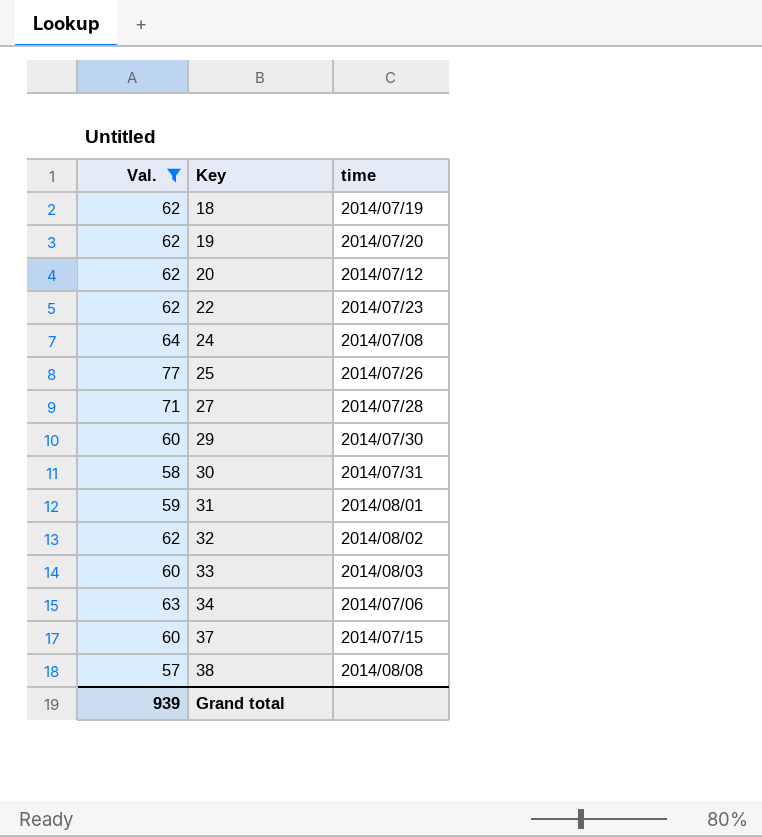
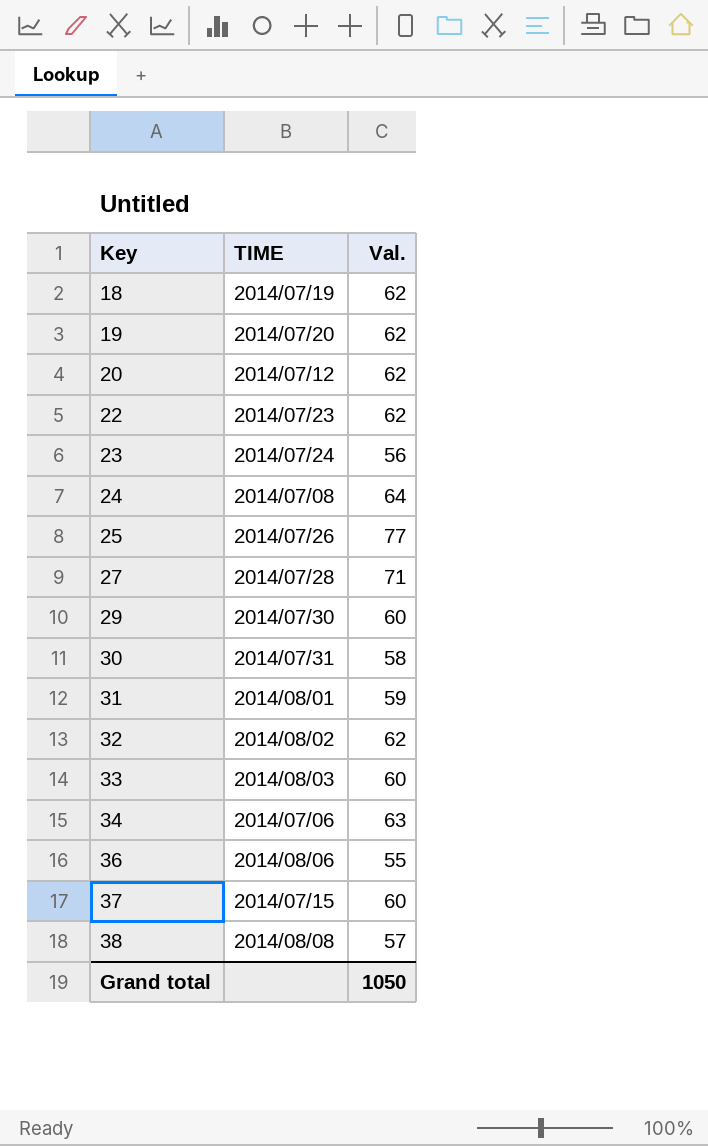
filter: Val. >= 57 -> none
column name: time -> TIME
column Val. | position: 1 -> 3
Grand total | Val.: 939 -> 1050

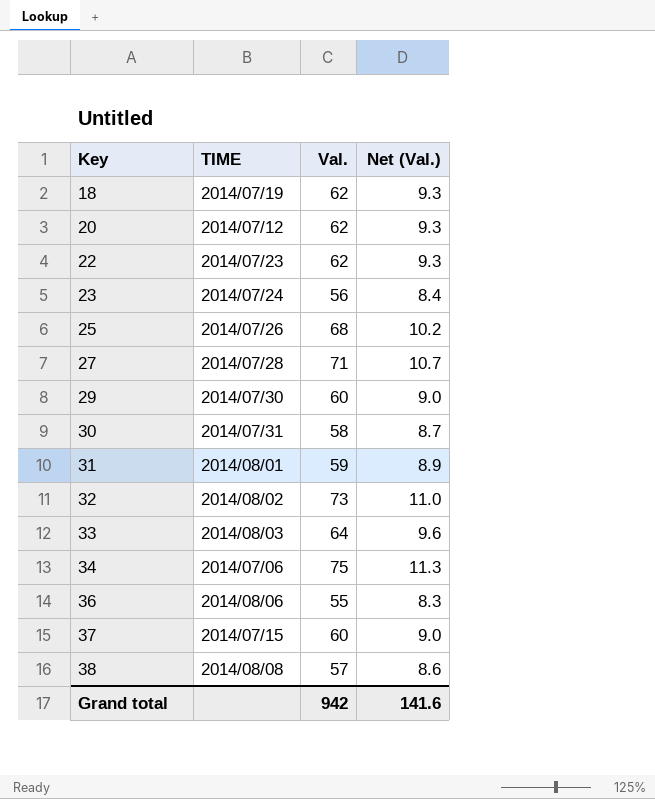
column Net (Val.) | formula: none -> [Val.] * 0.15
row 19: 2014/07/20 | 62 -> none
row 24: 2014/07/08 | 64 -> none
25 | Val.: 77 -> 68
32 | Val.: 62 -> 73
33 | Val.: 60 -> 64
34 | Val.: 63 -> 75
Grand total | Val.: 1050 -> 942

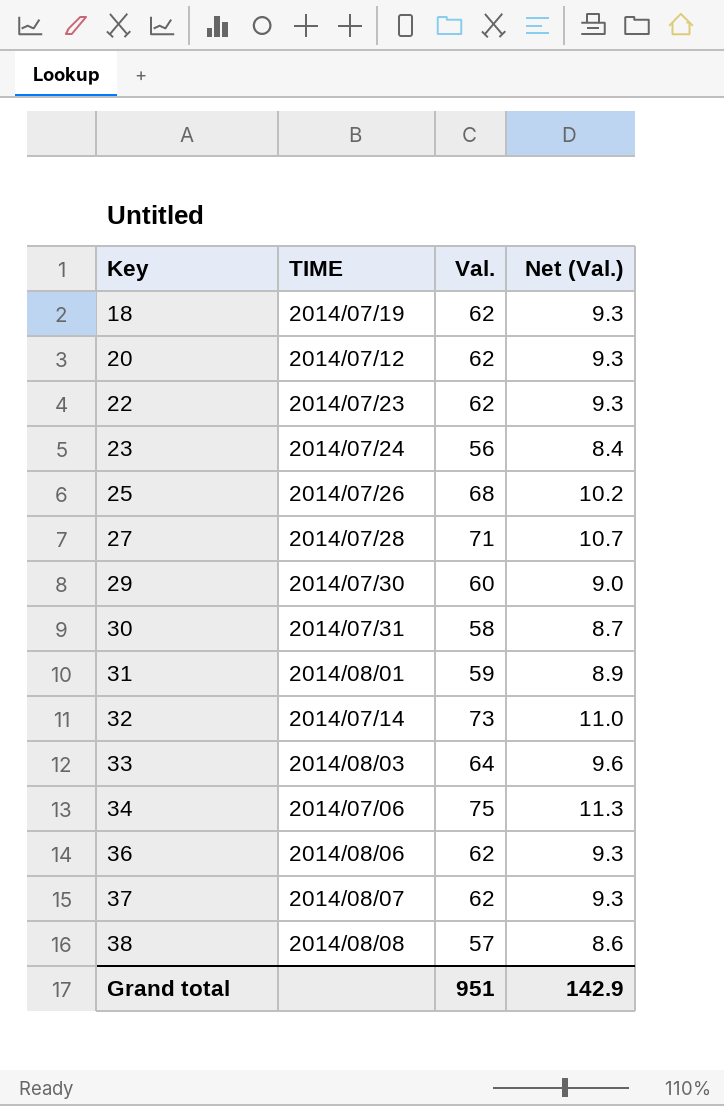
32 | TIME: 2014/08/02 -> 2014/07/14
36 | Val.: 55 -> 62
36 | Net (Val.): 8.3 -> 9.3
37 | TIME: 2014/07/15 -> 2014/08/07
37 | Val.: 60 -> 62
37 | Net (Val.): 9.0 -> 9.3
Grand total | Val.: 942 -> 951
Grand total | Net (Val.): 141.6 -> 142.9

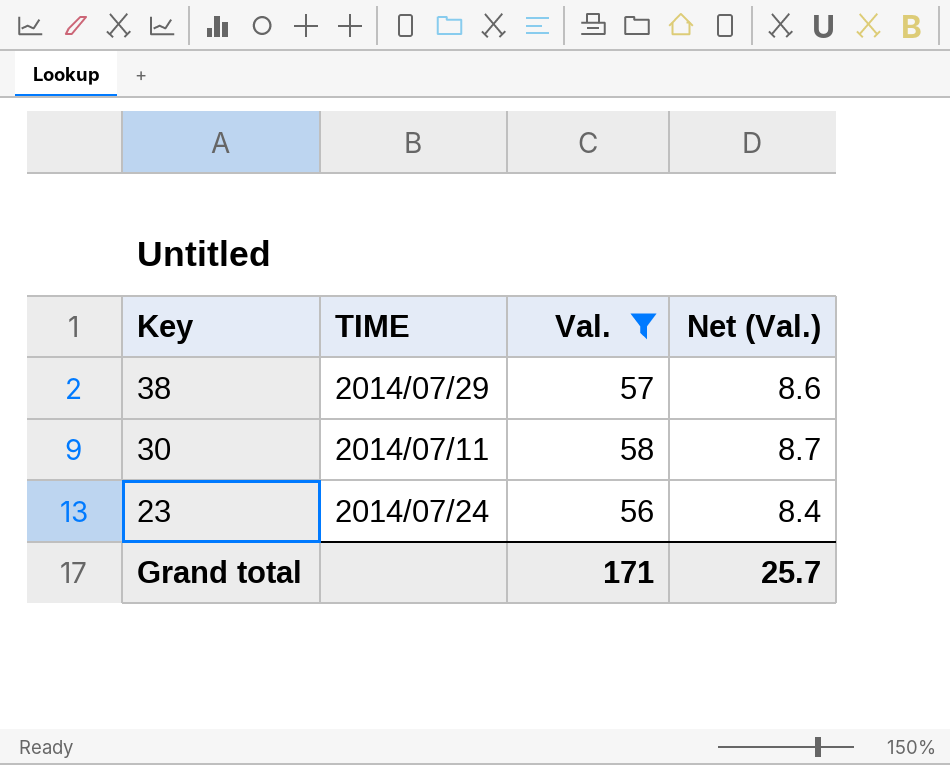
filter: none -> Val. <= 58
row order: Key ascending -> Key descending
38 | TIME: 2014/08/08 -> 2014/07/29
30 | TIME: 2014/07/31 -> 2014/07/11
Grand total | Val.: 951 -> 171
Grand total | Net (Val.): 142.9 -> 25.7

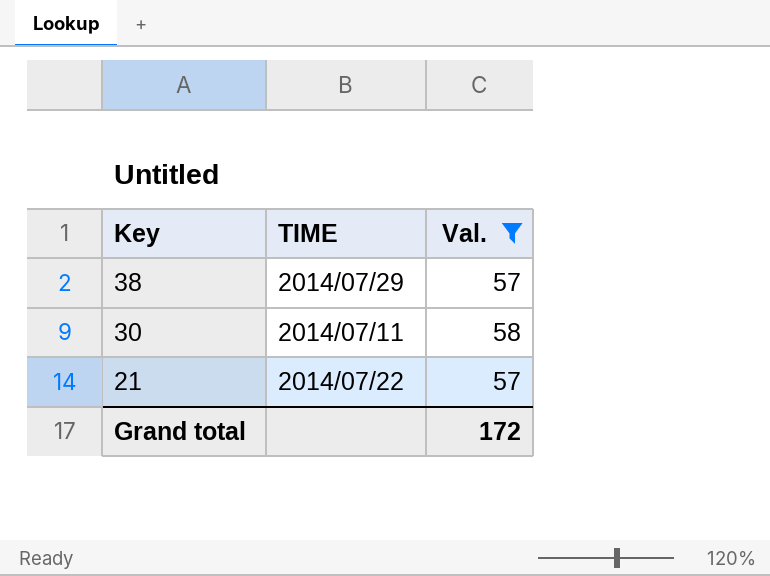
column Net (Val.) | formula: [Val.] * 0.15 -> none
row 23: 2014/07/24 | 56 | 8.4 -> none
row 21: none -> 2014/07/22 | 57
Grand total | Val.: 171 -> 172

